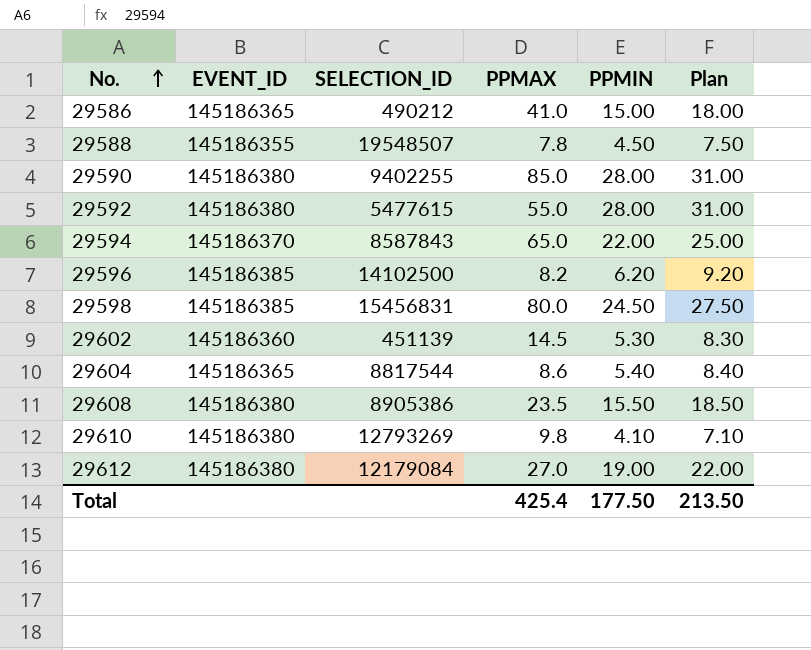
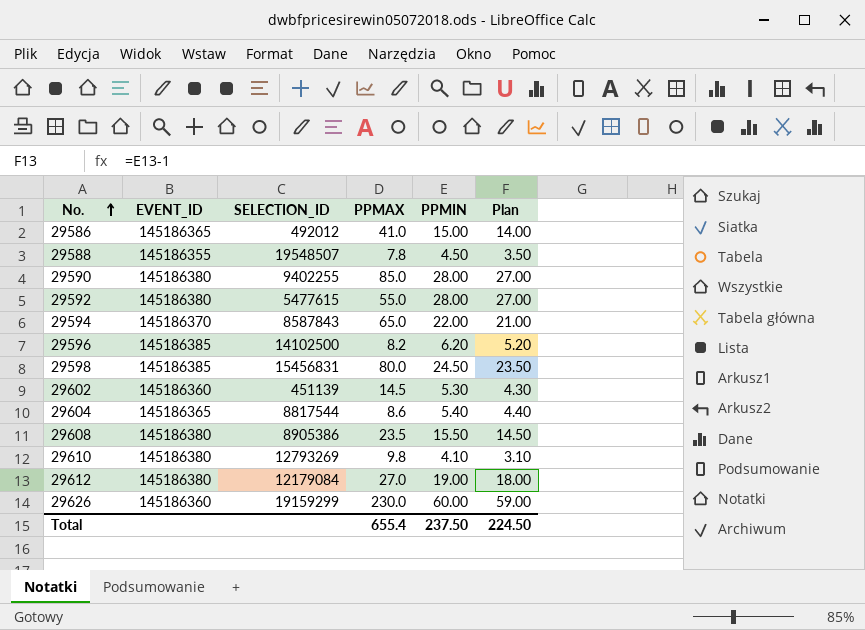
column Plan | formula: [PPMIN] + 3 -> [PPMIN] - 1
29586 | SELECTION_ID: 490212 -> 492012
row 29626: none -> 145186360 | 19159299 | 230.0 | 60.00 | 59.00
Total | PPMAX: 425.4 -> 655.4
Total | PPMIN: 177.50 -> 237.50
Total | Plan: 213.50 -> 224.50

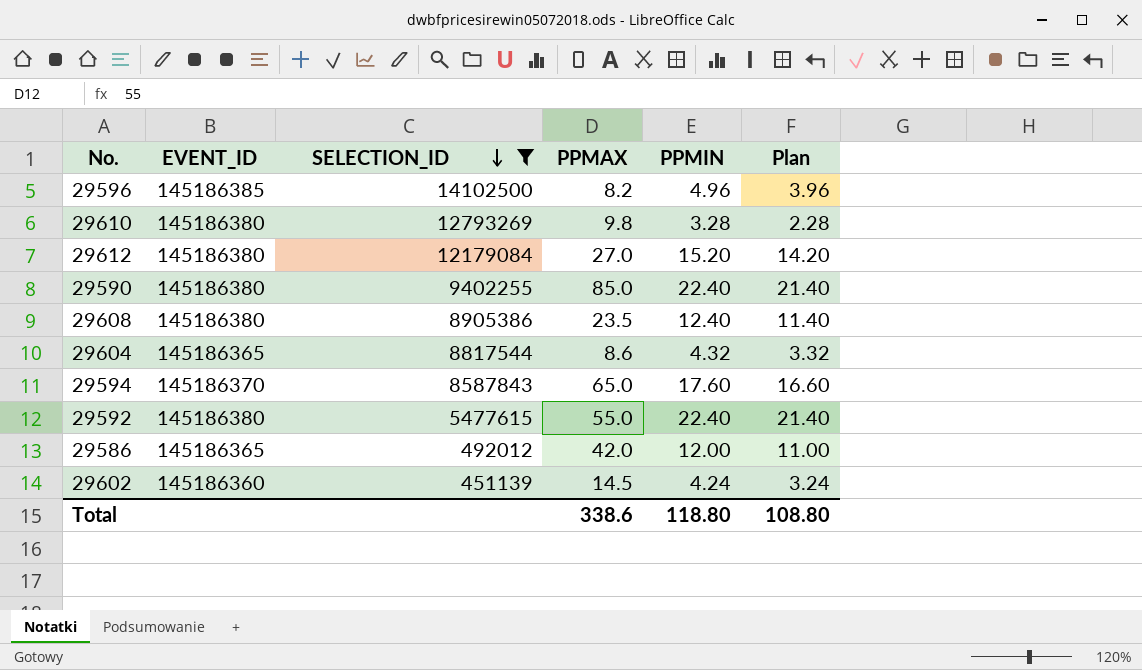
filter: none -> SELECTION_ID <= 14102500
row order: No. ascending -> SELECTION_ID descending
29596 | PPMIN: 6.20 -> 4.96
29596 | Plan: 5.20 -> 3.96
29610 | PPMIN: 4.10 -> 3.28
29610 | Plan: 3.10 -> 2.28
29612 | PPMIN: 19.00 -> 15.20
29612 | Plan: 18.00 -> 14.20
29590 | PPMIN: 28.00 -> 22.40
29590 | Plan: 27.00 -> 21.40
29608 | PPMIN: 15.50 -> 12.40
29608 | Plan: 14.50 -> 11.40
29604 | PPMIN: 5.40 -> 4.32
29604 | Plan: 4.40 -> 3.32
29594 | PPMIN: 22.00 -> 17.60
29594 | Plan: 21.00 -> 16.60
29592 | PPMIN: 28.00 -> 22.40
29592 | Plan: 27.00 -> 21.40
29586 | PPMAX: 41.0 -> 42.0
29586 | PPMIN: 15.00 -> 12.00
29586 | Plan: 14.00 -> 11.00
29602 | PPMIN: 5.30 -> 4.24
29602 | Plan: 4.30 -> 3.24
Total | PPMAX: 655.4 -> 338.6
Total | PPMIN: 237.50 -> 118.80
Total | Plan: 224.50 -> 108.80

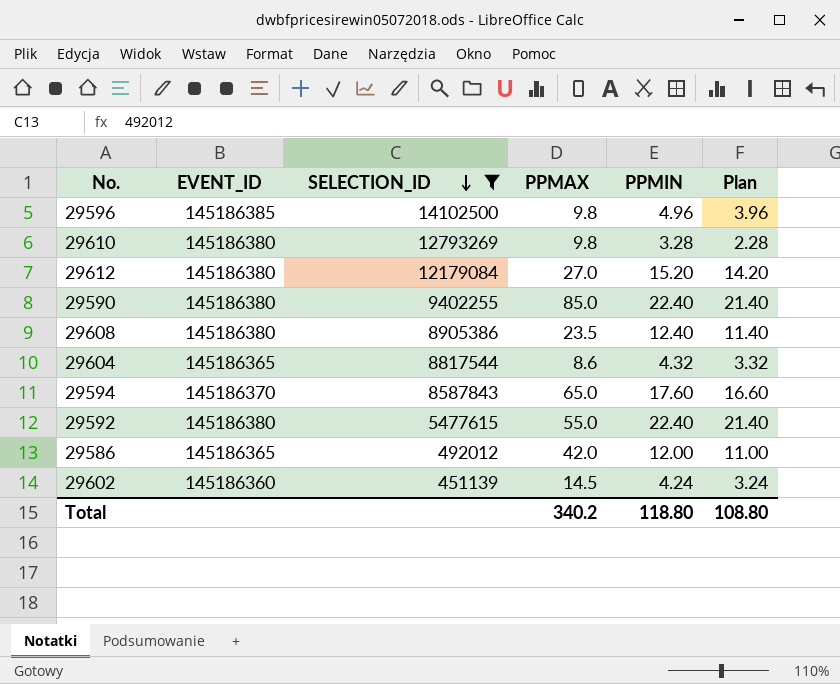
29596 | PPMAX: 8.2 -> 9.8
Total | PPMAX: 338.6 -> 340.2

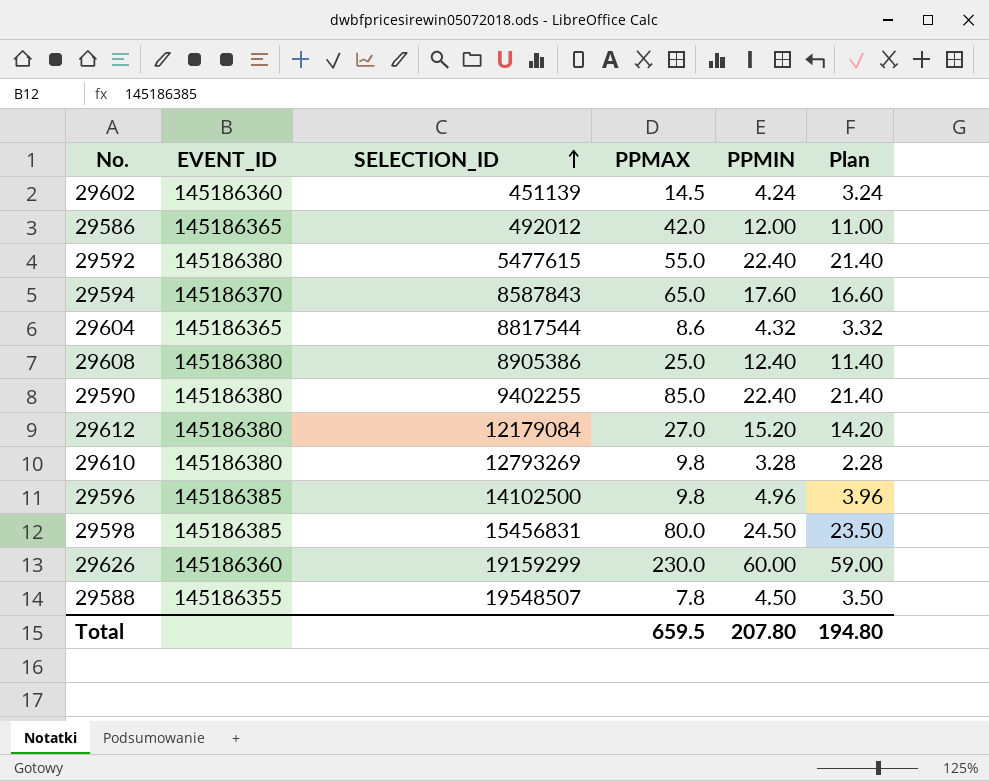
filter: SELECTION_ID <= 14102500 -> none
row order: SELECTION_ID descending -> SELECTION_ID ascending
29608 | PPMAX: 23.5 -> 25.0
Total | PPMAX: 340.2 -> 659.5
Total | PPMIN: 118.80 -> 207.80
Total | Plan: 108.80 -> 194.80

